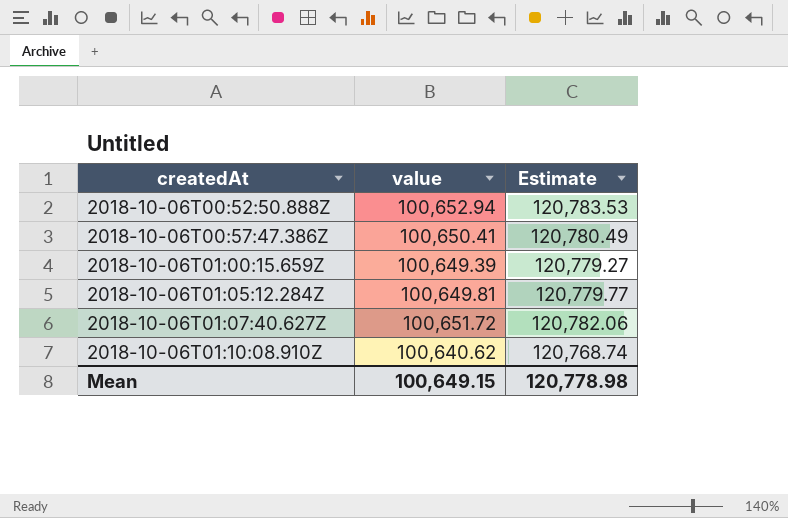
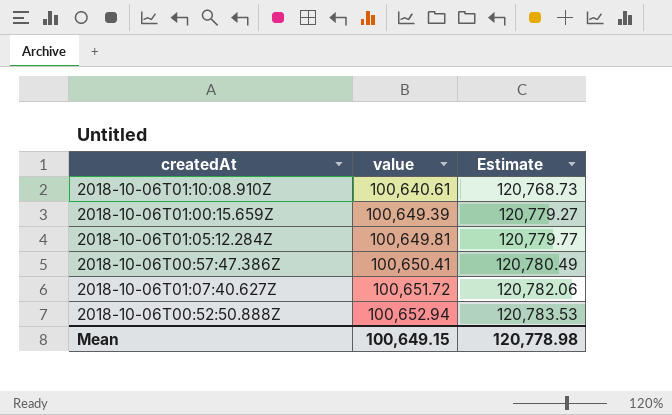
row order: createdAt ascending -> value ascending
2018-10-06T01:10:08.910Z | value: 100,640.62 -> 100,640.61
2018-10-06T01:10:08.910Z | Estimate: 120,768.74 -> 120,768.73

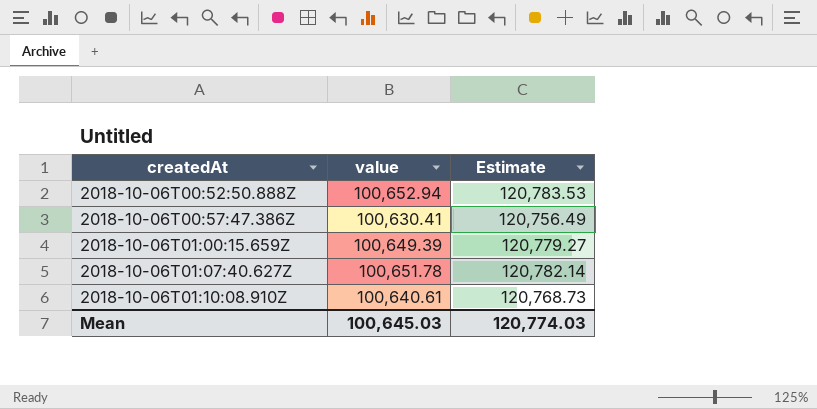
row order: value ascending -> createdAt ascending
row 2018-10-06T01:05:12.284Z: 100,649.81 | 120,779.77 -> none
2018-10-06T00:57:47.386Z | value: 100,650.41 -> 100,630.41
2018-10-06T00:57:47.386Z | Estimate: 120,780.49 -> 120,756.49
2018-10-06T01:07:40.627Z | value: 100,651.72 -> 100,651.78
2018-10-06T01:07:40.627Z | Estimate: 120,782.06 -> 120,782.14
Mean | value: 100,649.15 -> 100,645.03
Mean | Estimate: 120,778.98 -> 120,774.03

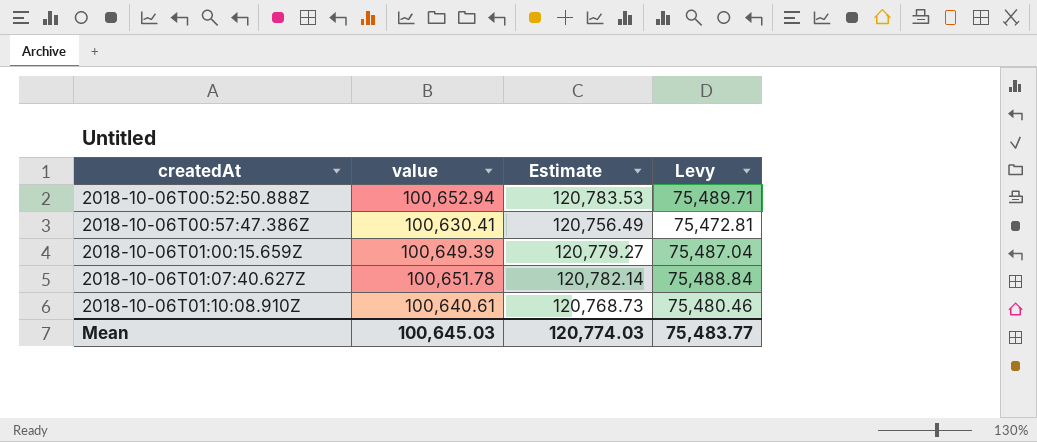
column Levy | formula: none -> [value] * 0.75

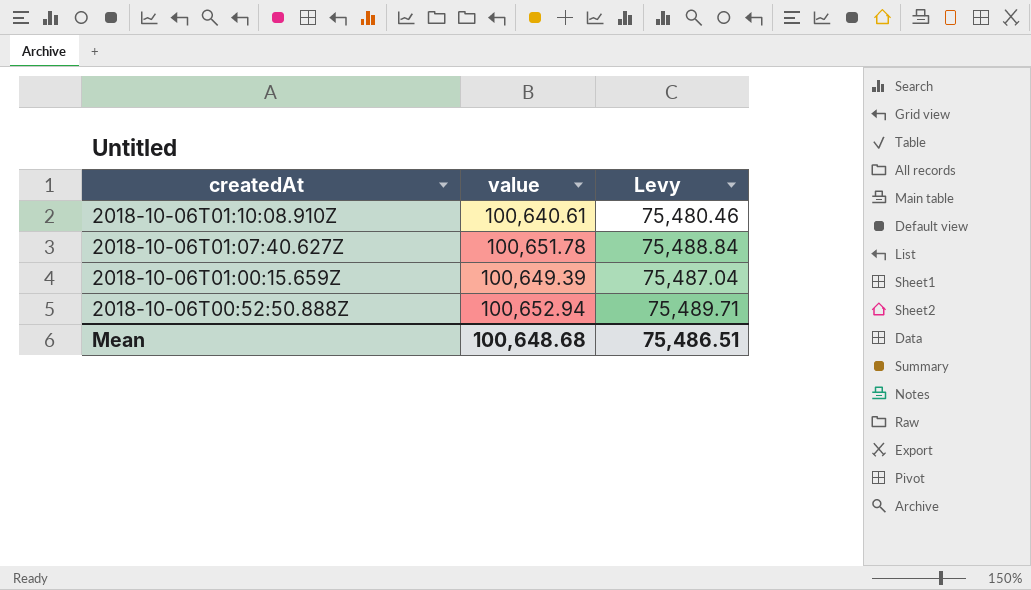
row order: createdAt ascending -> createdAt descending
column Estimate | formula: [value] * 1.2 -> none
row 2018-10-06T00:57:47.386Z: 100,630.41 | 120,756.49 | 75,472.81 -> none
Mean | value: 100,645.03 -> 100,648.68
Mean | Levy: 75,483.77 -> 75,486.51

